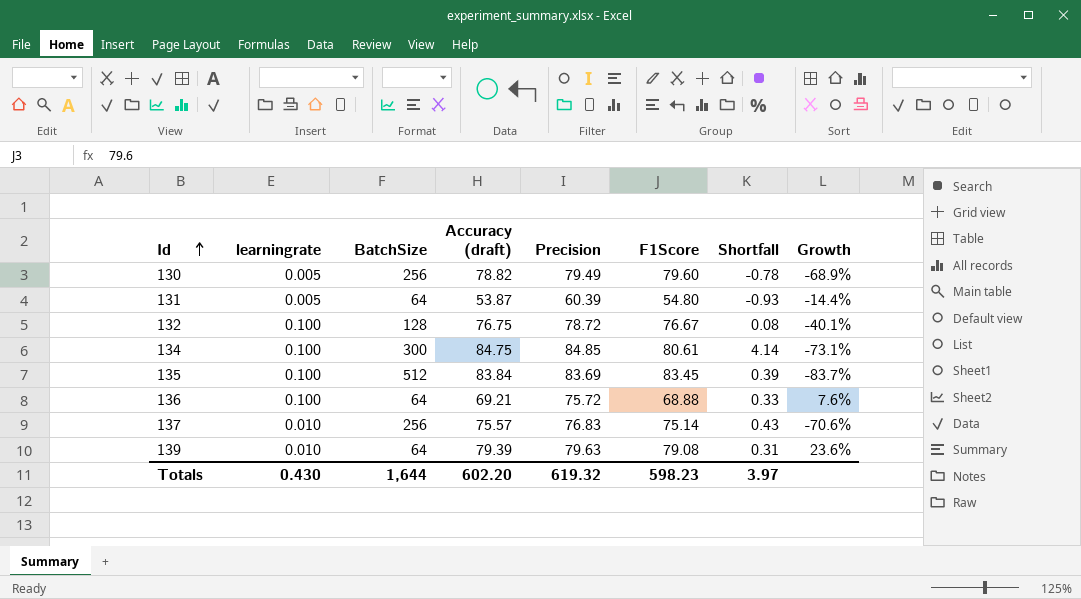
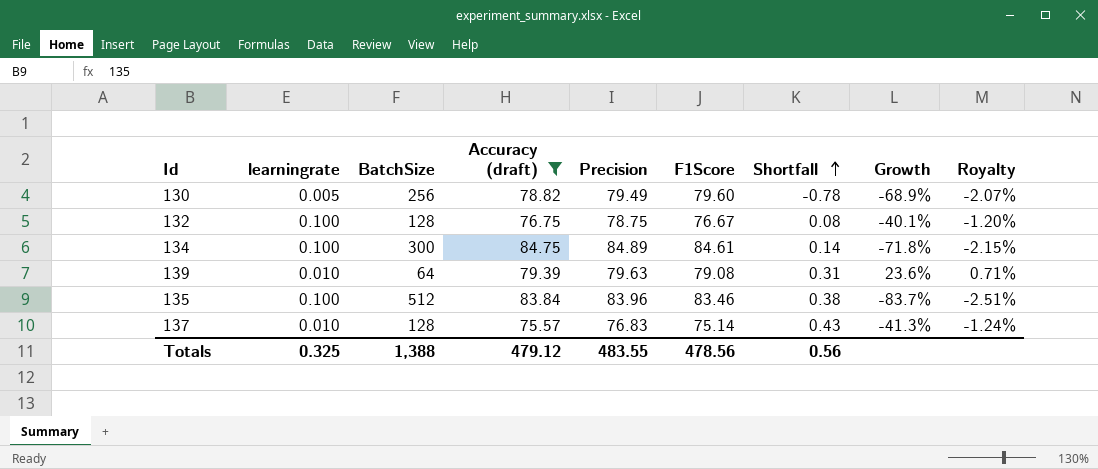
filter: none -> Accuracy (draft) >= 75.57
row order: Id ascending -> Shortfall ascending
column Royalty | formula: none -> [Growth] * 0.03
132 | Precision: 78.72 -> 78.75
134 | Precision: 84.85 -> 84.89
134 | F1Score: 80.61 -> 84.61
134 | Shortfall: 4.14 -> 0.14
134 | Growth: -73.1% -> -71.8%
135 | Precision: 83.69 -> 83.96
135 | F1Score: 83.45 -> 83.46
135 | Shortfall: 0.39 -> 0.38
137 | BatchSize: 256 -> 128
137 | Growth: -70.6% -> -41.3%
Totals | learningrate: 0.430 -> 0.325
Totals | BatchSize: 1,644 -> 1,388
Totals | Accuracy (draft): 602.20 -> 479.12
Totals | Precision: 619.32 -> 483.55
Totals | F1Score: 598.23 -> 478.56
Totals | Shortfall: 3.97 -> 0.56

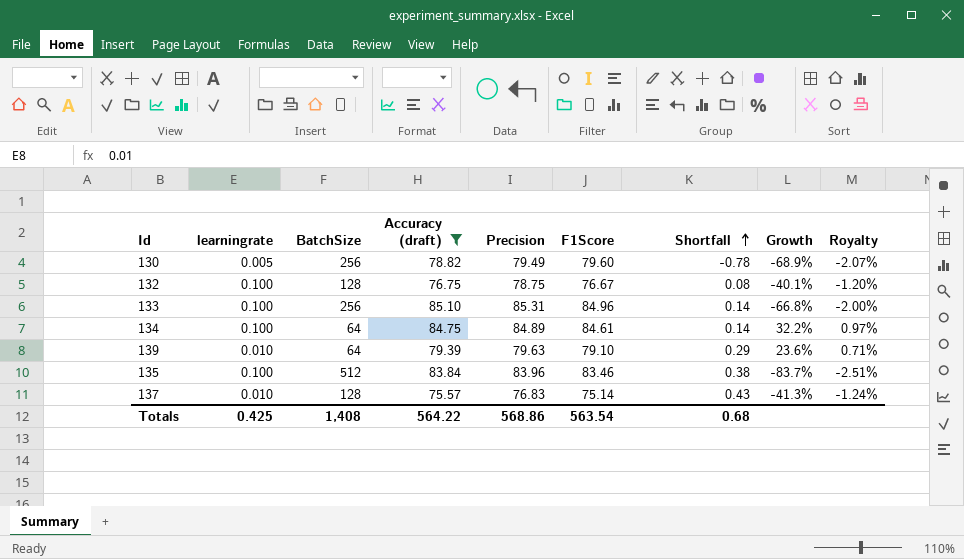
row 133: none -> 0.100 | 256 | 85.10 | 85.31 | 84.96 | 0.14 | -66.8% | -2.00%
134 | BatchSize: 300 -> 64
134 | Growth: -71.8% -> 32.2%
134 | Royalty: -2.15% -> 0.97%
139 | F1Score: 79.08 -> 79.10
139 | Shortfall: 0.31 -> 0.29
Totals | learningrate: 0.325 -> 0.425
Totals | BatchSize: 1,388 -> 1,408
Totals | Accuracy (draft): 479.12 -> 564.22
Totals | Precision: 483.55 -> 568.86
Totals | F1Score: 478.56 -> 563.54
Totals | Shortfall: 0.56 -> 0.68

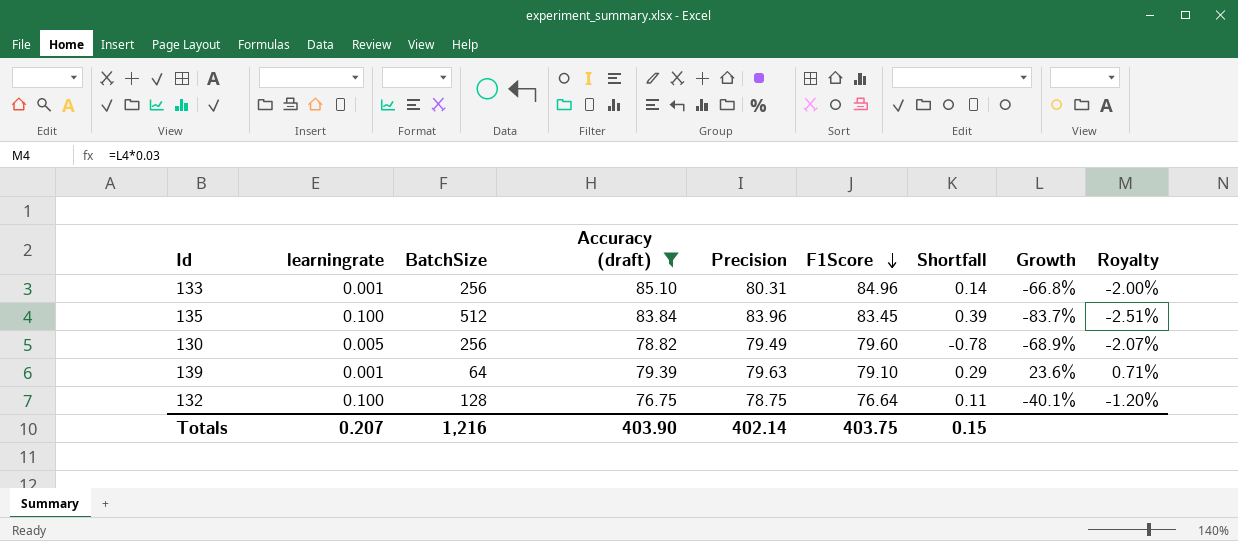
row order: Shortfall ascending -> F1Score descending
row 134: 0.100 | 64 | 84.75 | 84.89 | 84.61 | 0.14 | 32.2% | 0.97% -> none
row 137: 0.010 | 128 | 75.57 | 76.83 | 75.14 | 0.43 | -41.3% | -1.24% -> none
133 | learningrate: 0.100 -> 0.001
133 | Precision: 85.31 -> 80.31
135 | F1Score: 83.46 -> 83.45
135 | Shortfall: 0.38 -> 0.39
139 | learningrate: 0.010 -> 0.001
132 | F1Score: 76.67 -> 76.64
132 | Shortfall: 0.08 -> 0.11
Totals | learningrate: 0.425 -> 0.207
Totals | BatchSize: 1,408 -> 1,216
Totals | Accuracy (draft): 564.22 -> 403.90
Totals | Precision: 568.86 -> 402.14
Totals | F1Score: 563.54 -> 403.75
Totals | Shortfall: 0.68 -> 0.15

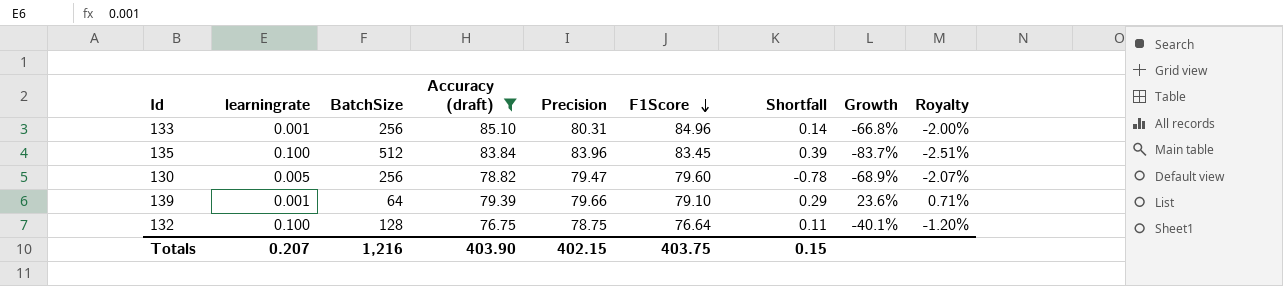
130 | Precision: 79.49 -> 79.47
139 | Precision: 79.63 -> 79.66
Totals | Precision: 402.14 -> 402.15

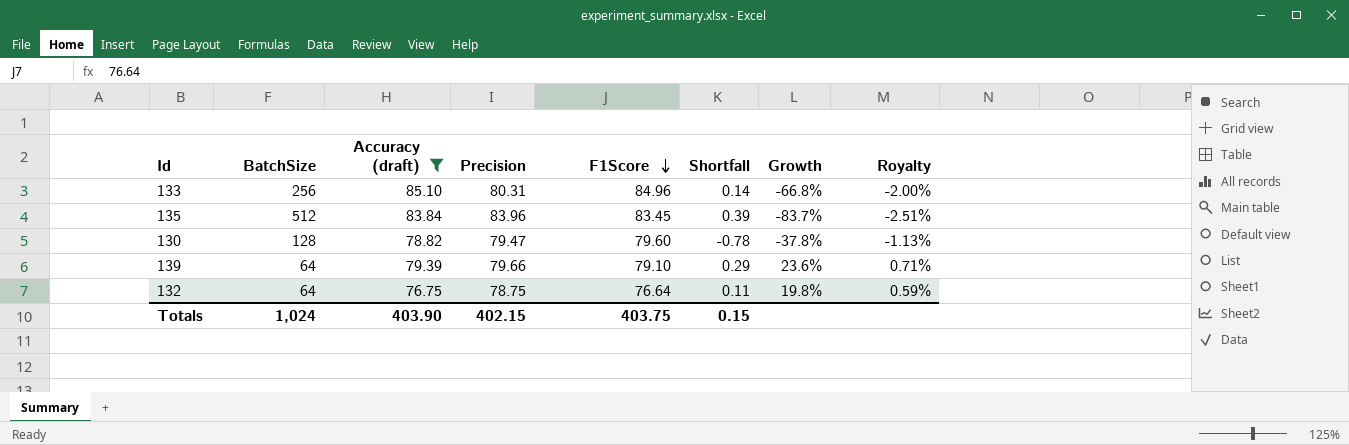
column learningrate | position: 2 -> none
130 | BatchSize: 256 -> 128
130 | Growth: -68.9% -> -37.8%
130 | Royalty: -2.07% -> -1.13%
132 | BatchSize: 128 -> 64
132 | Growth: -40.1% -> 19.8%
132 | Royalty: -1.20% -> 0.59%
Totals | BatchSize: 1,216 -> 1,024

